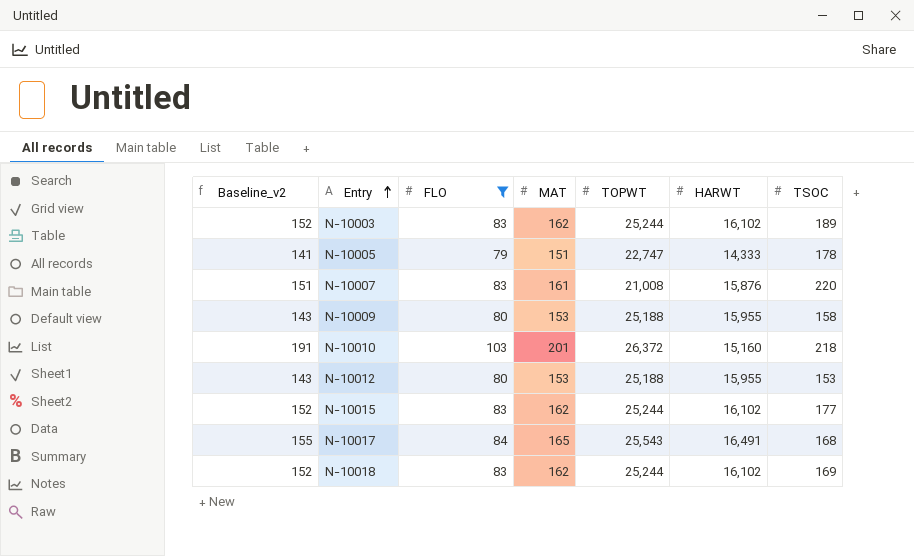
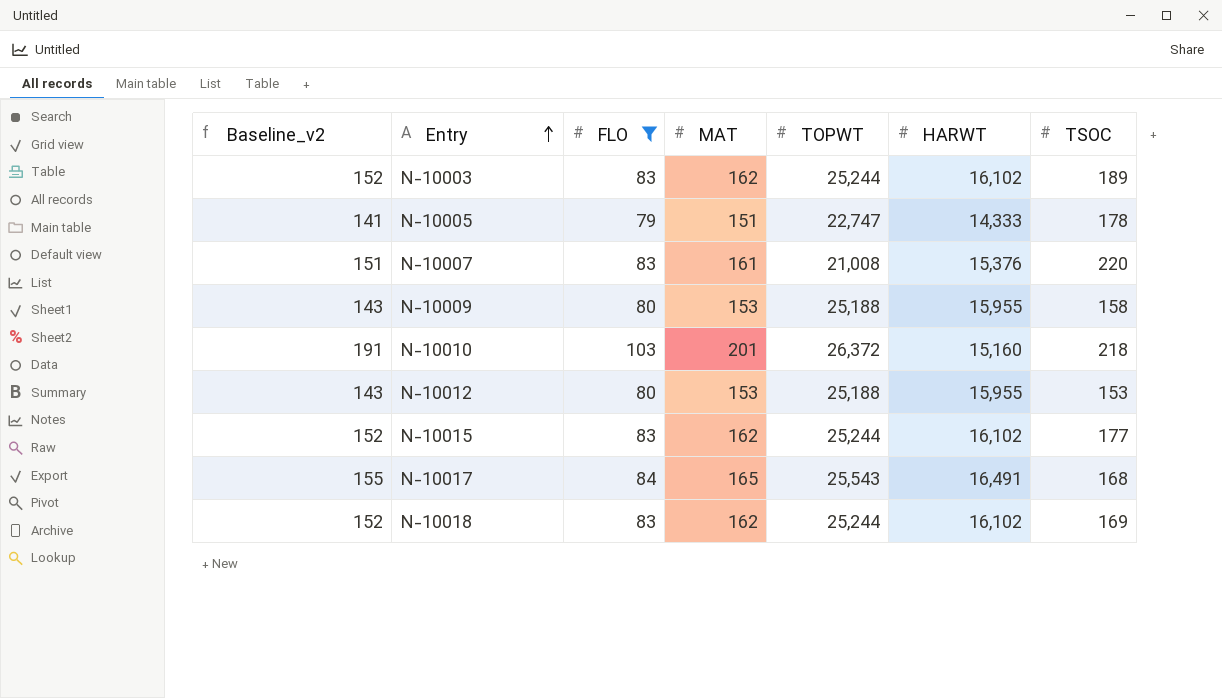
N-10007 | HARWT: 15,876 -> 15,376

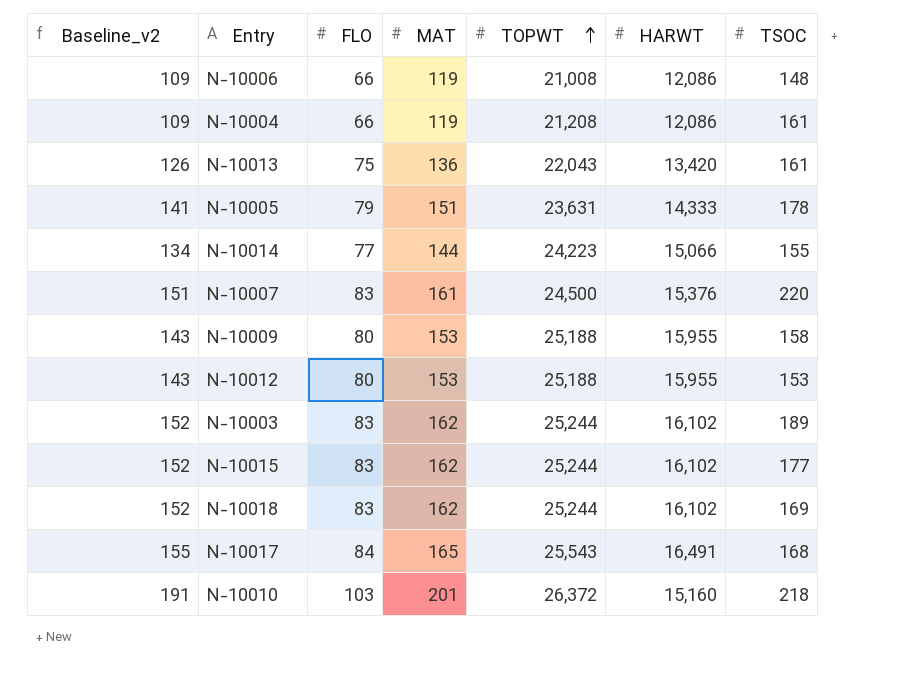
filter: FLO >= 79 -> none
row order: Entry ascending -> TOPWT ascending
N-10005 | TOPWT: 22,747 -> 23,631
N-10007 | TOPWT: 21,008 -> 24,500

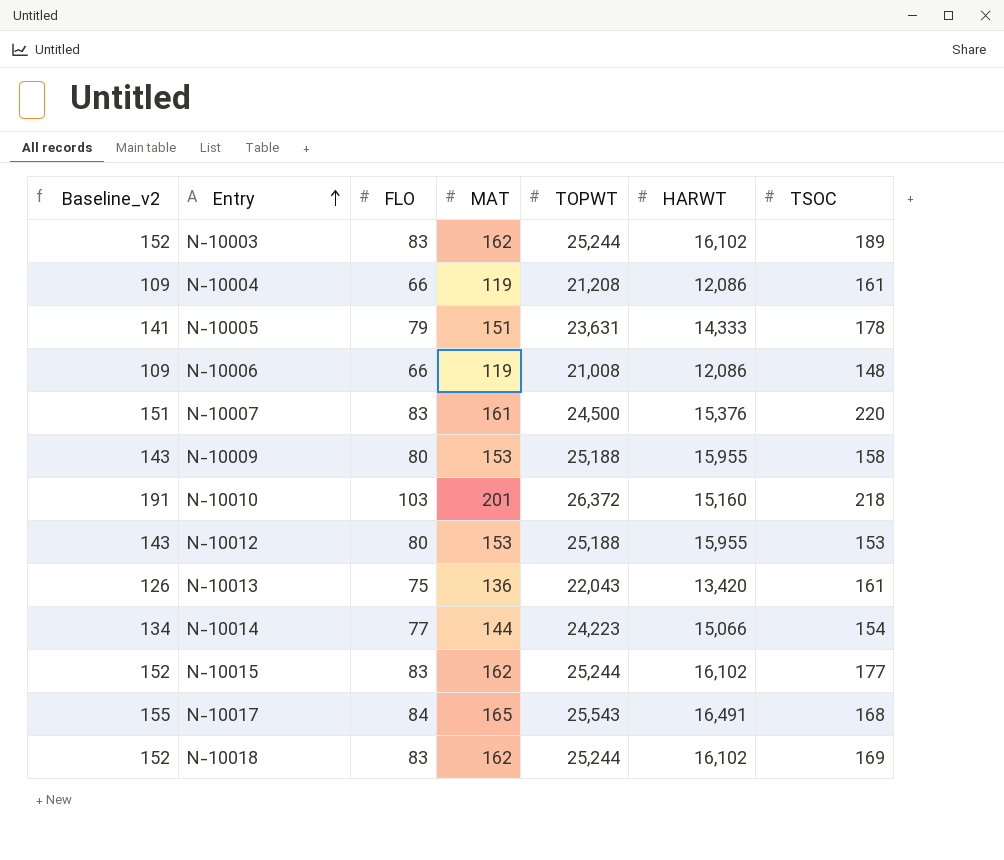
row order: TOPWT ascending -> Entry ascending
N-10014 | TSOC: 155 -> 154

